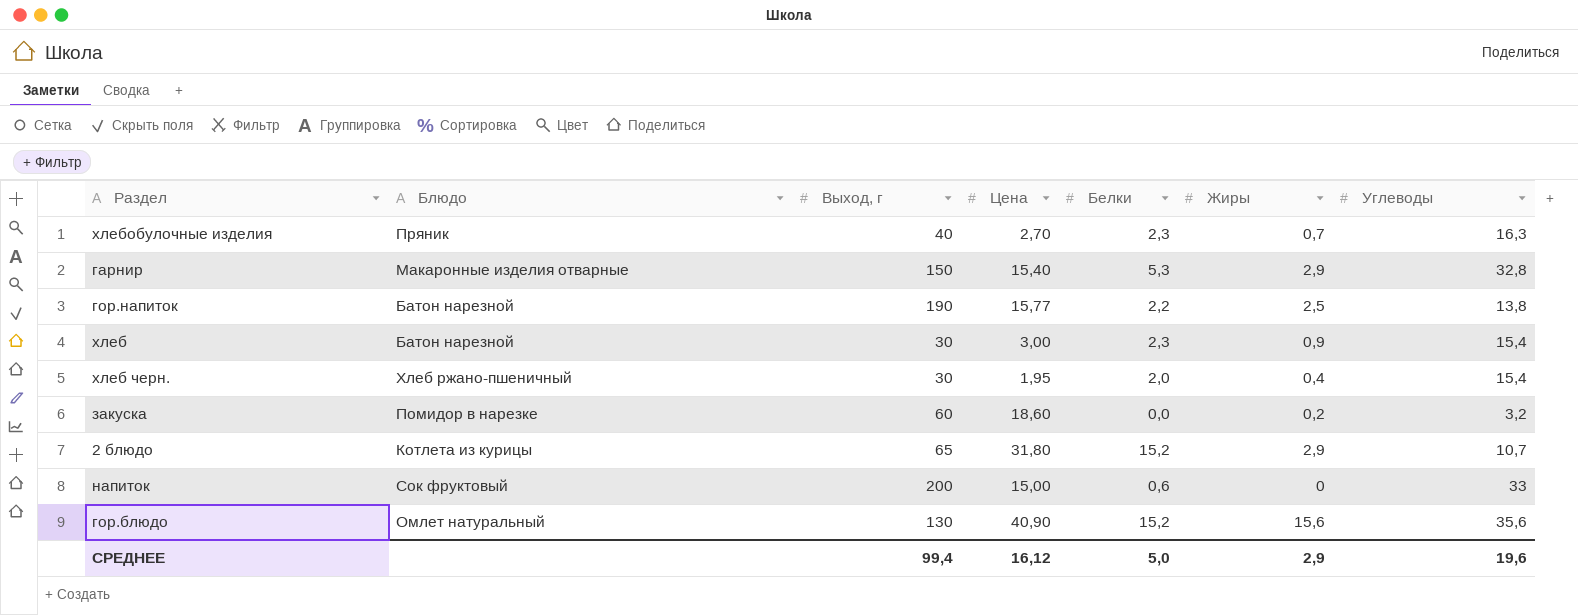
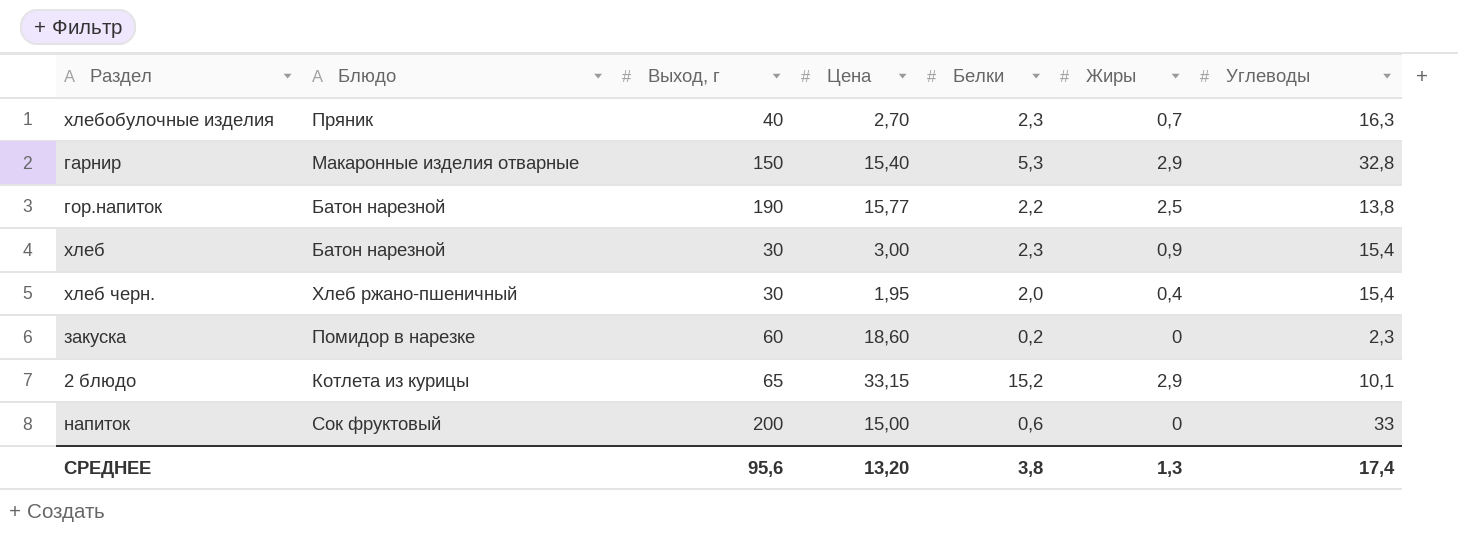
row гор.блюдо: Омлет натуральный | 130 | 40,90 | 15,2 | 15,6 | 35,6 -> none
закуска | Белки: 0,0 -> 0,2
закуска | Жиры: 0,2 -> 0
закуска | Углеводы: 3,2 -> 2,3
2 блюдо | Цена: 31,80 -> 33,15
2 блюдо | Углеводы: 10,7 -> 10,1
СРЕДНЕЕ | Выход, г: 99,4 -> 95,6
СРЕДНЕЕ | Цена: 16,12 -> 13,20
СРЕДНЕЕ | Белки: 5,0 -> 3,8
СРЕДНЕЕ | Жиры: 2,9 -> 1,3
СРЕДНЕЕ | Углеводы: 19,6 -> 17,4

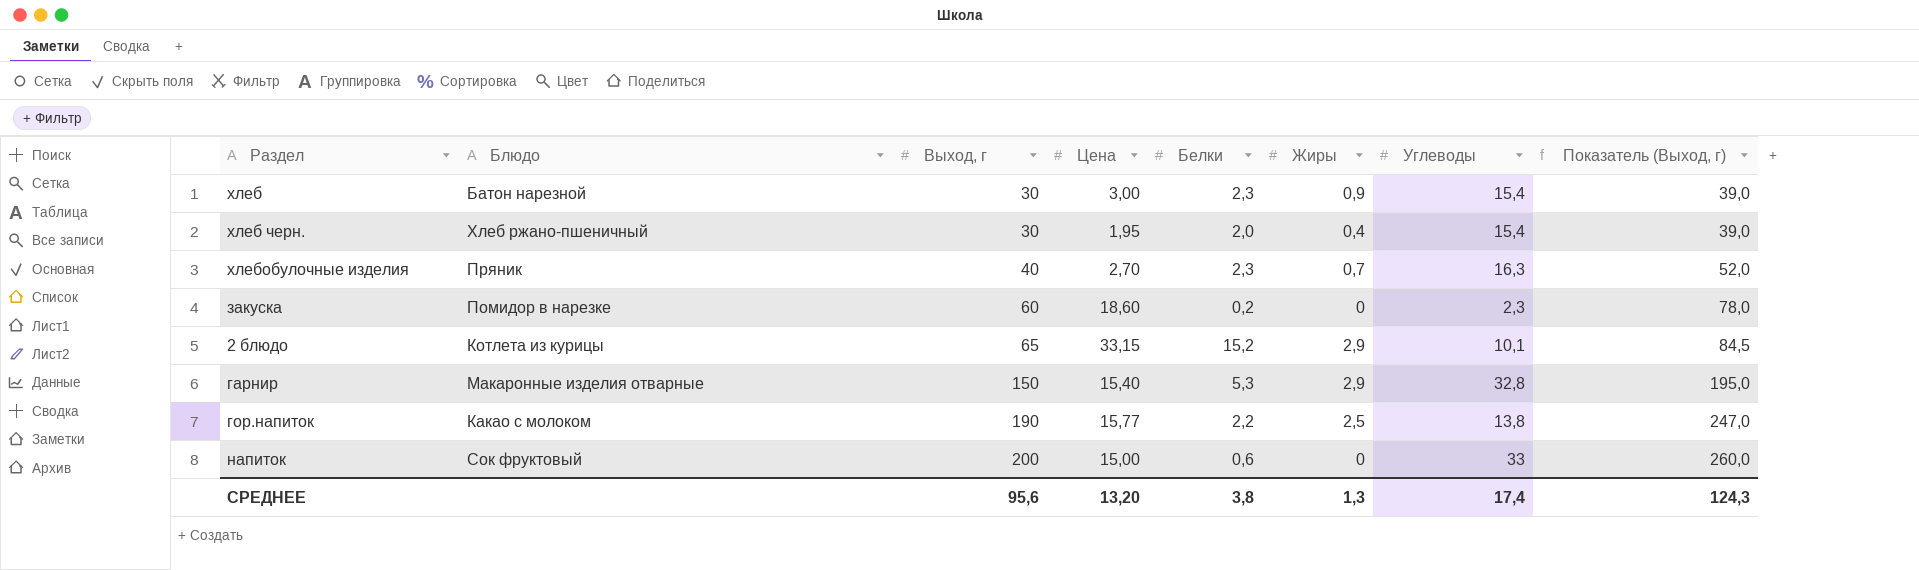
row order: none -> Выход, г ascending
column Показатель (Выход, г) | formula: none -> [Выход, г] * 1,3
гор.напиток | Блюдо: Батон нарезной -> Какао с молоком

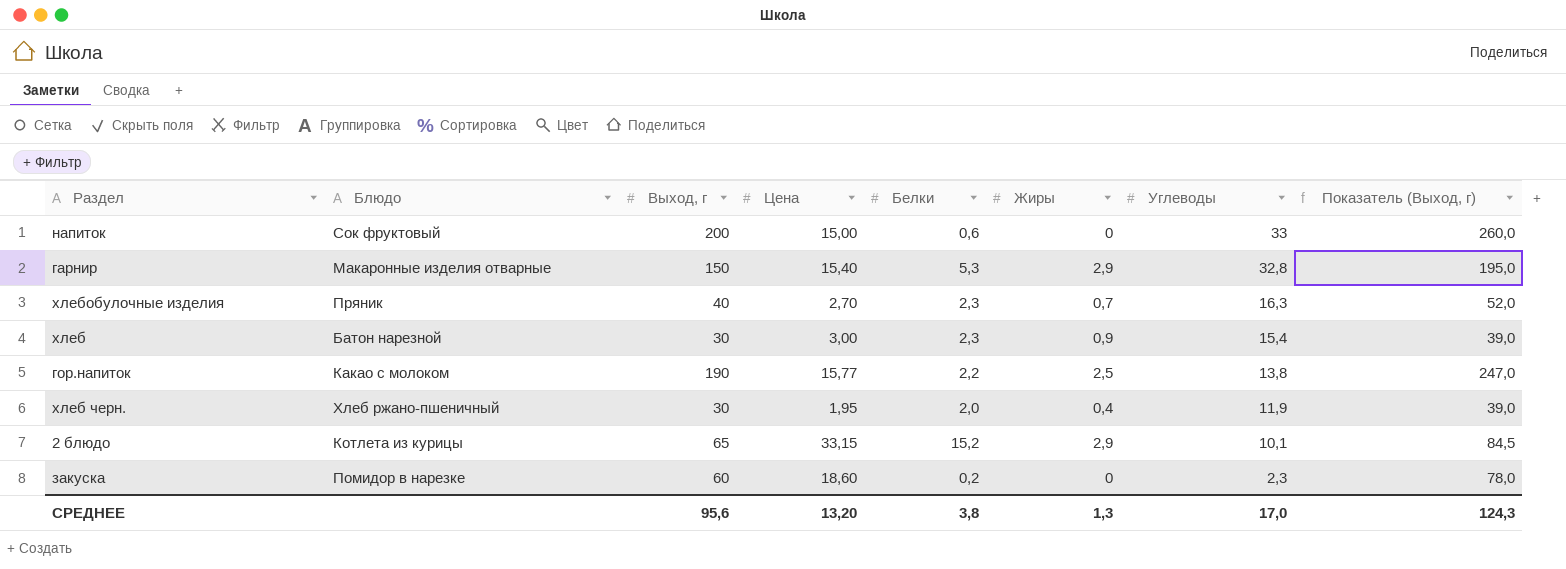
row order: Выход, г ascending -> Углеводы descending
хлеб черн. | Углеводы: 15,4 -> 11,9
СРЕДНЕЕ | Углеводы: 17,4 -> 17,0

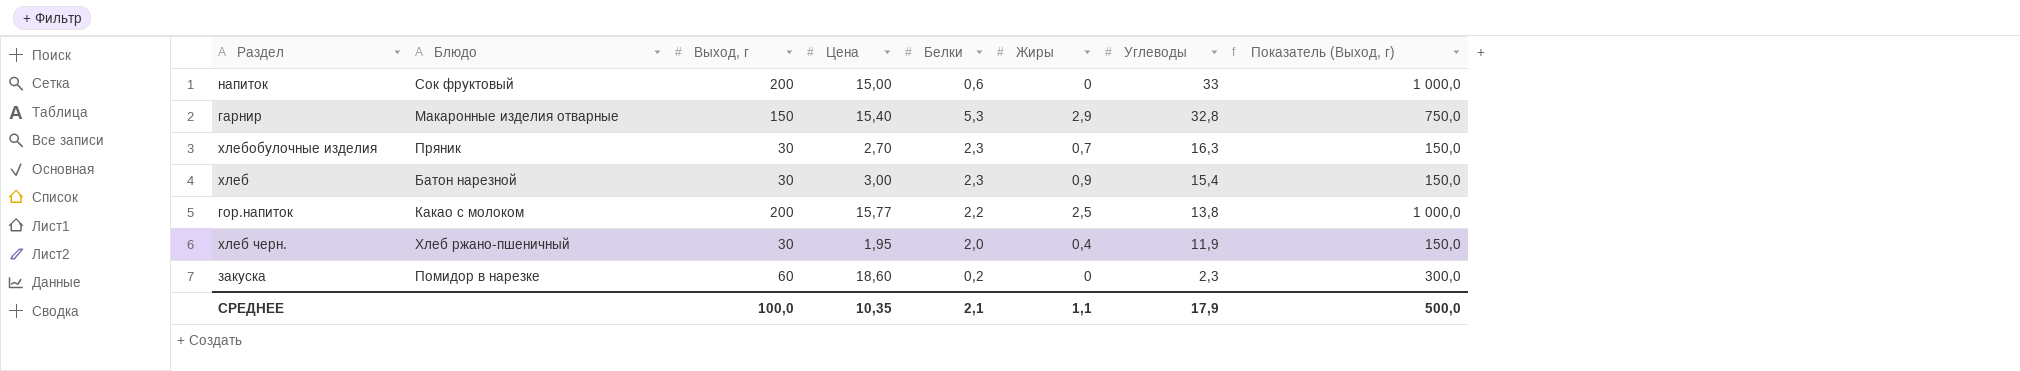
column Показатель (Выход, г) | formula: [Выход, г] * 1,3 -> [Выход, г] * 5
row 2 блюдо: Котлета из курицы | 65 | 33,15 | 15,2 | 2,9 | 10,1 | 84,5 -> none
хлебобулочные изделия | Выход, г: 40 -> 30
гор.напиток | Выход, г: 190 -> 200
СРЕДНЕЕ | Выход, г: 95,6 -> 100,0
СРЕДНЕЕ | Цена: 13,20 -> 10,35
СРЕДНЕЕ | Белки: 3,8 -> 2,1
СРЕДНЕЕ | Жиры: 1,3 -> 1,1
СРЕДНЕЕ | Углеводы: 17,0 -> 17,9
СРЕДНЕЕ | Показатель (Выход, г): 124,3 -> 500,0

